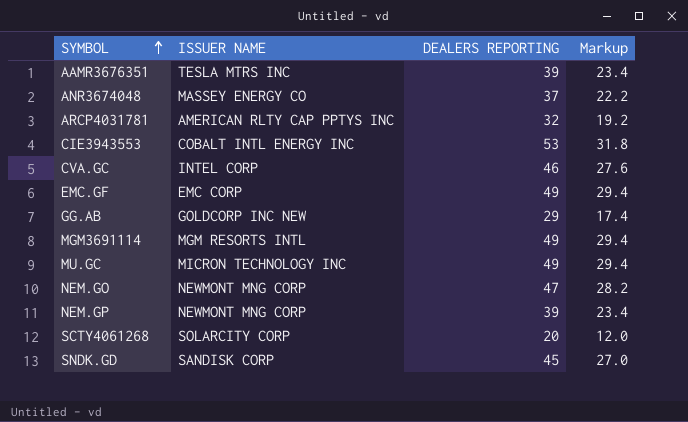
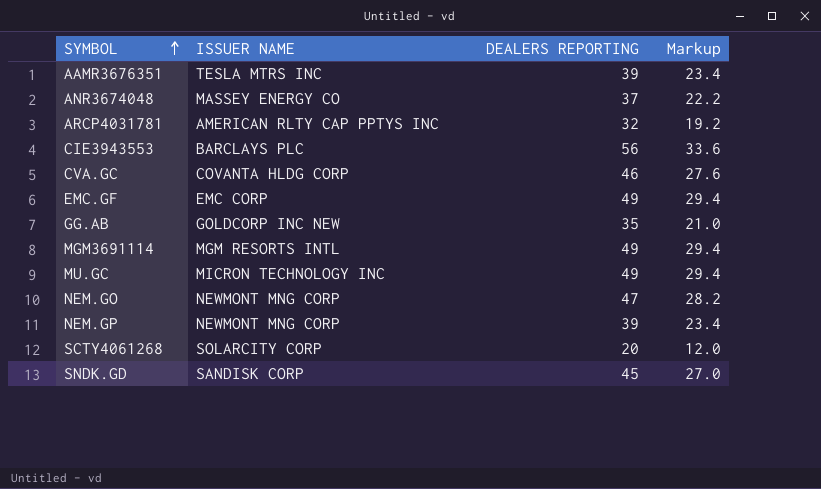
CIE3943553 | ISSUER NAME: COBALT INTL ENERGY INC -> BARCLAYS PLC
CIE3943553 | DEALERS REPORTING: 53 -> 56
CIE3943553 | Markup: 31.8 -> 33.6
CVA.GC | ISSUER NAME: INTEL CORP -> COVANTA HLDG CORP
GG.AB | DEALERS REPORTING: 29 -> 35
GG.AB | Markup: 17.4 -> 21.0

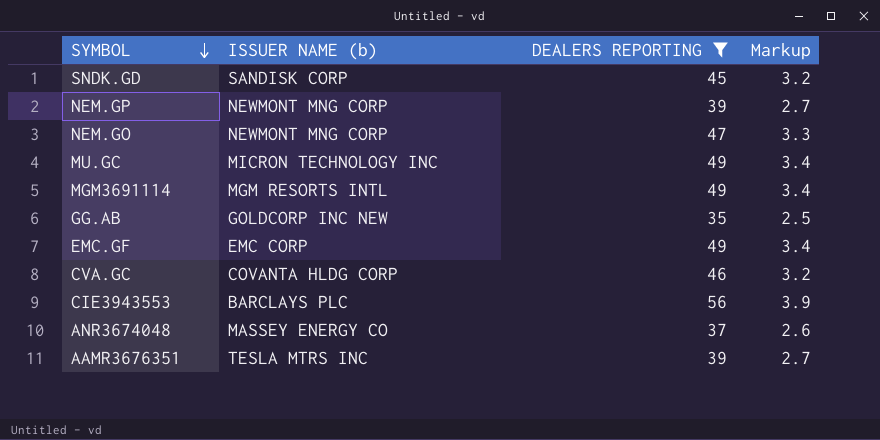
filter: none -> DEALERS REPORTING >= 35
row order: SYMBOL ascending -> SYMBOL descending
column name: ISSUER NAME -> ISSUER NAME (b)
column Markup | formula: [DEALERS REPORTING] * 0.6 -> [DEALERS REPORTING] * 0.07

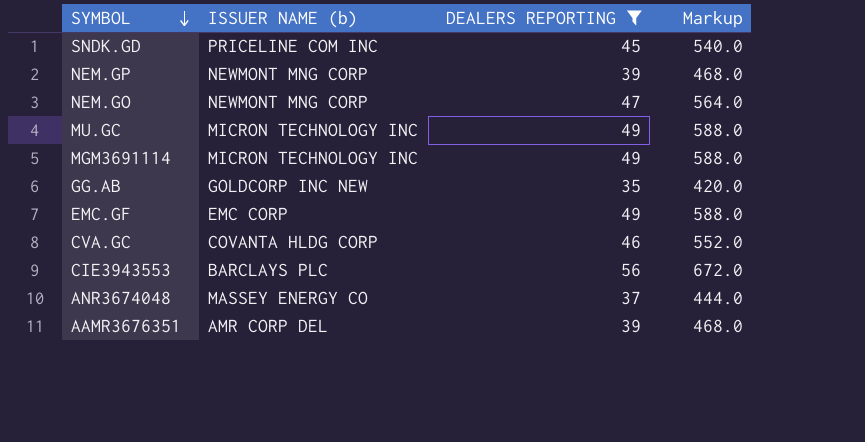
column Markup | formula: [DEALERS REPORTING] * 0.07 -> [DEALERS REPORTING] * 12
SNDK.GD | ISSUER NAME (b): SANDISK CORP -> PRICELINE COM INC
MGM3691114 | ISSUER NAME (b): MGM RESORTS INTL -> MICRON TECHNOLOGY INC
AAMR3676351 | ISSUER NAME (b): TESLA MTRS INC -> AMR CORP DEL

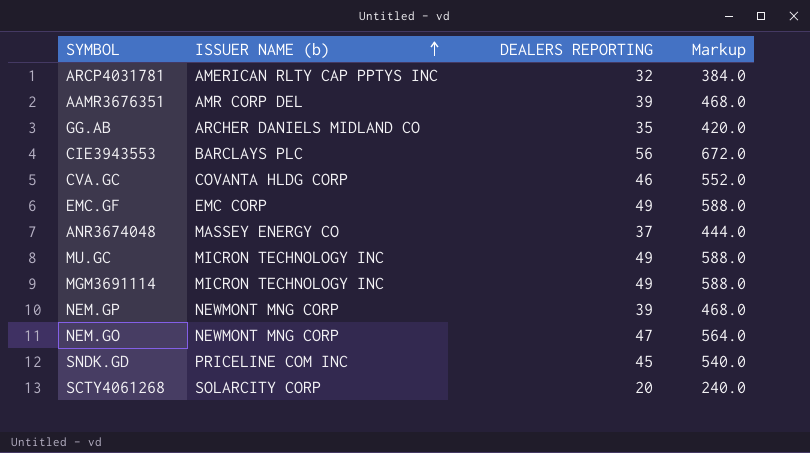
filter: DEALERS REPORTING >= 35 -> none
row order: SYMBOL descending -> ISSUER NAME (b) ascending
GG.AB | ISSUER NAME (b): GOLDCORP INC NEW -> ARCHER DANIELS MIDLAND CO

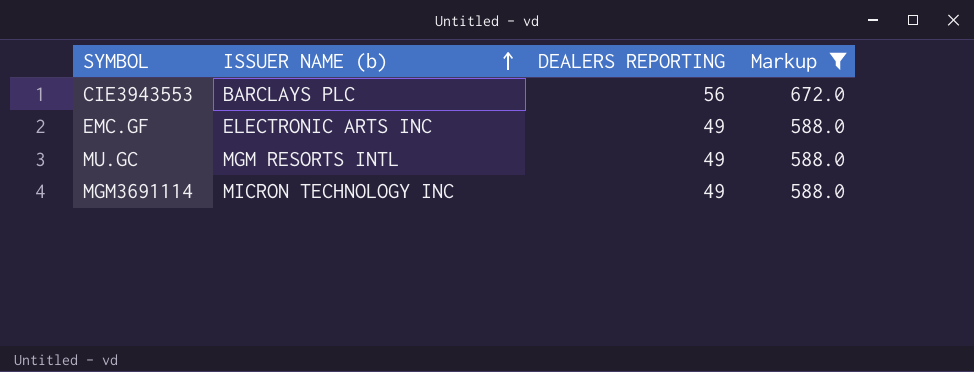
filter: none -> Markup >= 588.0
EMC.GF | ISSUER NAME (b): EMC CORP -> ELECTRONIC ARTS INC
MU.GC | ISSUER NAME (b): MICRON TECHNOLOGY INC -> MGM RESORTS INTL

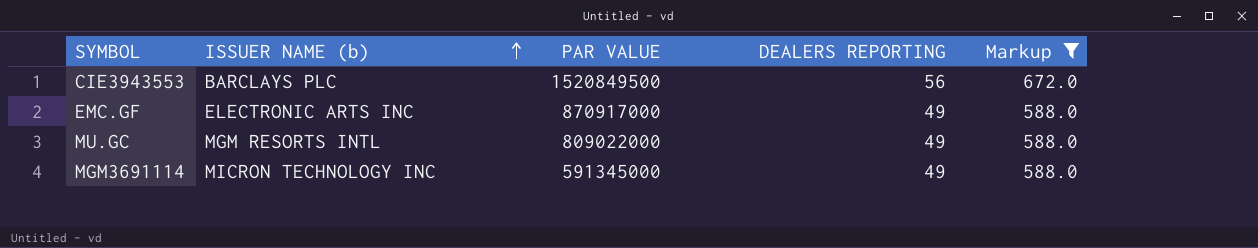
column PAR VALUE | position: none -> 3

